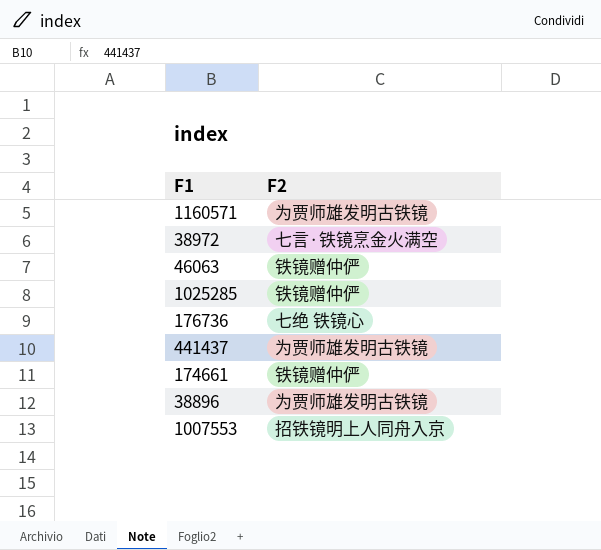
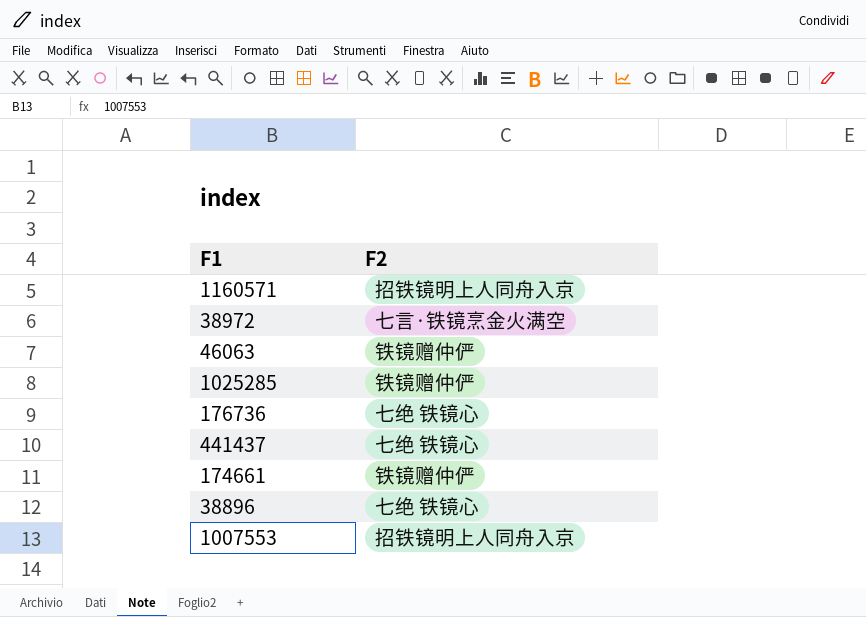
1160571 | F2: 为贾师雄发明古铁镜 -> 招铁镜明上人同舟入京
441437 | F2: 为贾师雄发明古铁镜 -> 七绝 铁镜心
38896 | F2: 为贾师雄发明古铁镜 -> 七绝 铁镜心

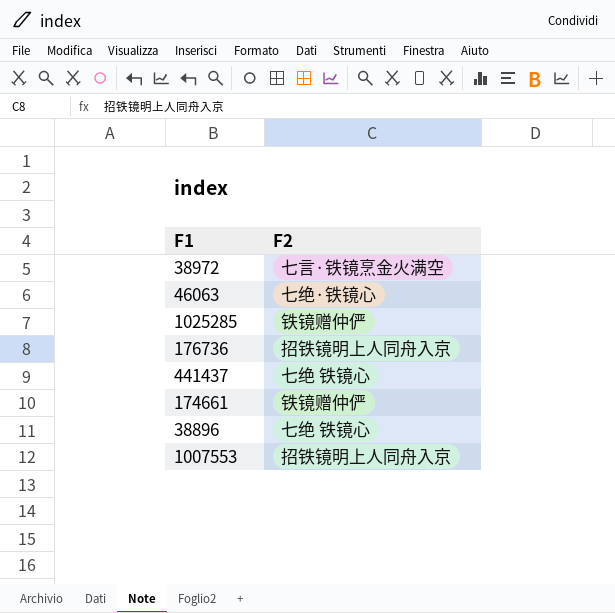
row 1160571: 招铁镜明上人同舟入京 -> none
46063 | F2: 铁镜赠仲俨 -> 七绝·铁镜心
176736 | F2: 七绝 铁镜心 -> 招铁镜明上人同舟入京

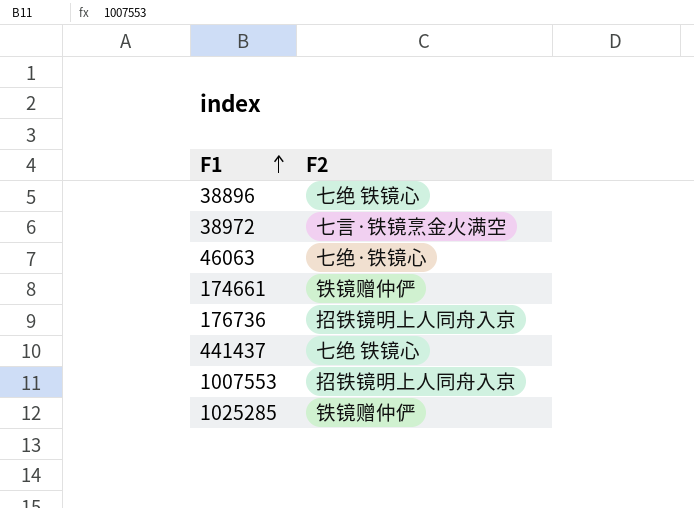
row order: none -> F1 ascending

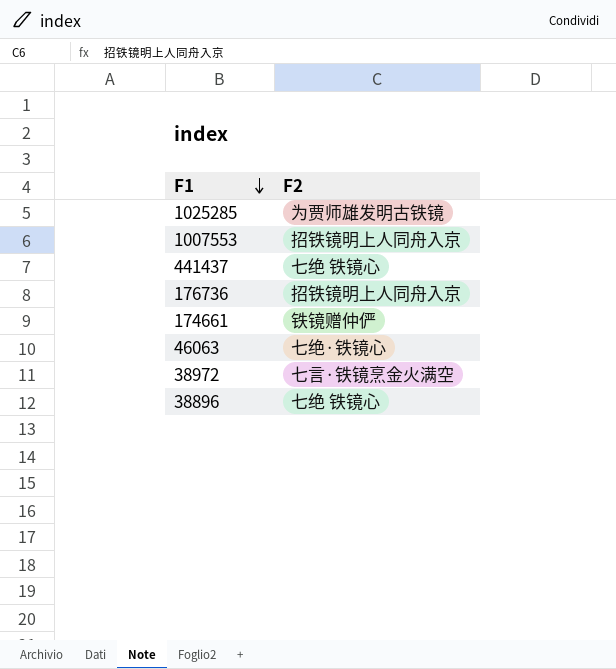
row order: F1 ascending -> F1 descending
1025285 | F2: 铁镜赠仲俨 -> 为贾师雄发明古铁镜

